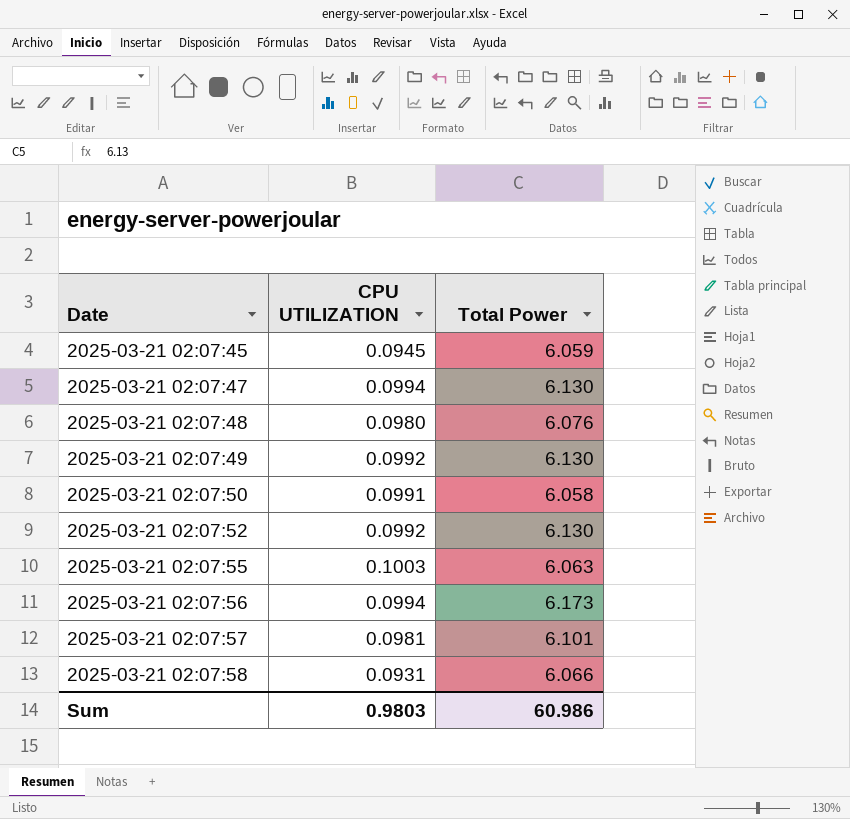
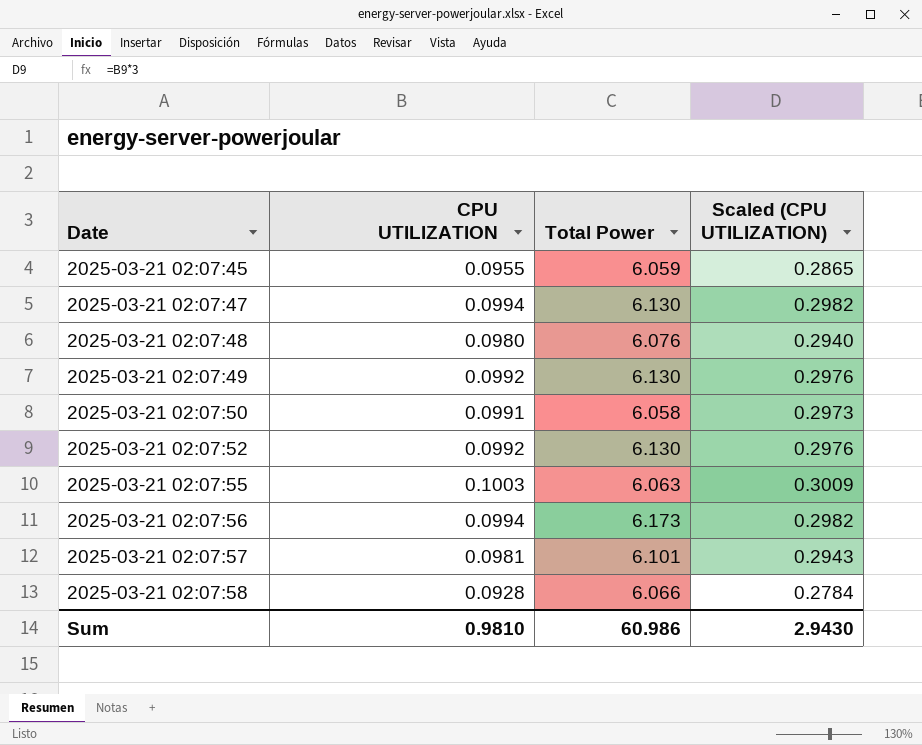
column Scaled (CPU UTILIZATION) | formula: none -> [CPU UTILIZATION] * 3
2025-03-21 02:07:45 | CPU UTILIZATION: 0.0945 -> 0.0955
2025-03-21 02:07:58 | CPU UTILIZATION: 0.0931 -> 0.0928
Sum | CPU UTILIZATION: 0.9803 -> 0.9810

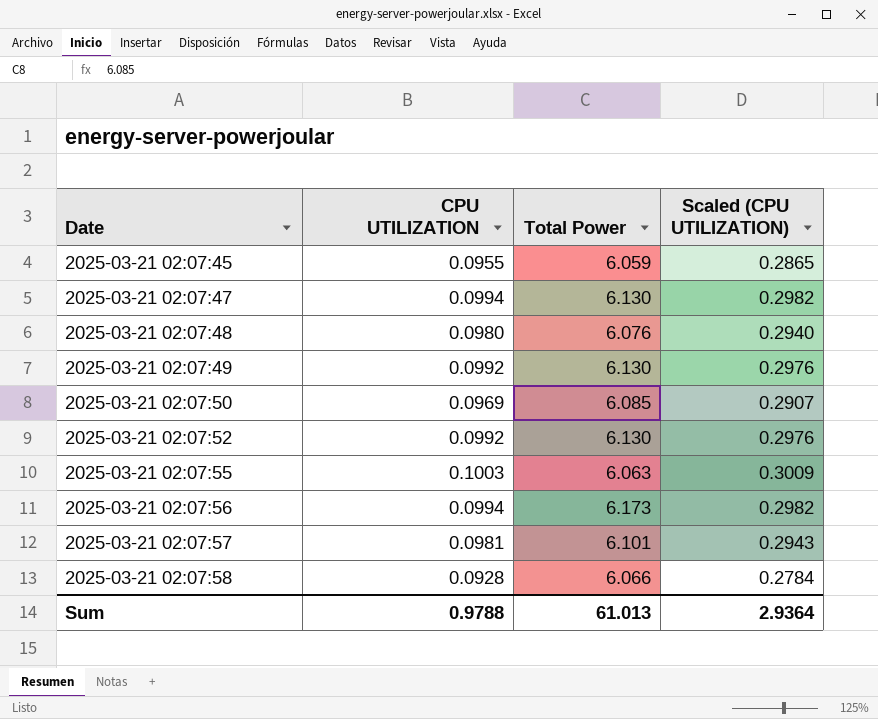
2025-03-21 02:07:50 | CPU UTILIZATION: 0.0991 -> 0.0969
2025-03-21 02:07:50 | Total Power: 6.058 -> 6.085
2025-03-21 02:07:50 | Scaled (CPU UTILIZATION): 0.2973 -> 0.2907
Sum | CPU UTILIZATION: 0.9810 -> 0.9788
Sum | Total Power: 60.986 -> 61.013
Sum | Scaled (CPU UTILIZATION): 2.9430 -> 2.9364

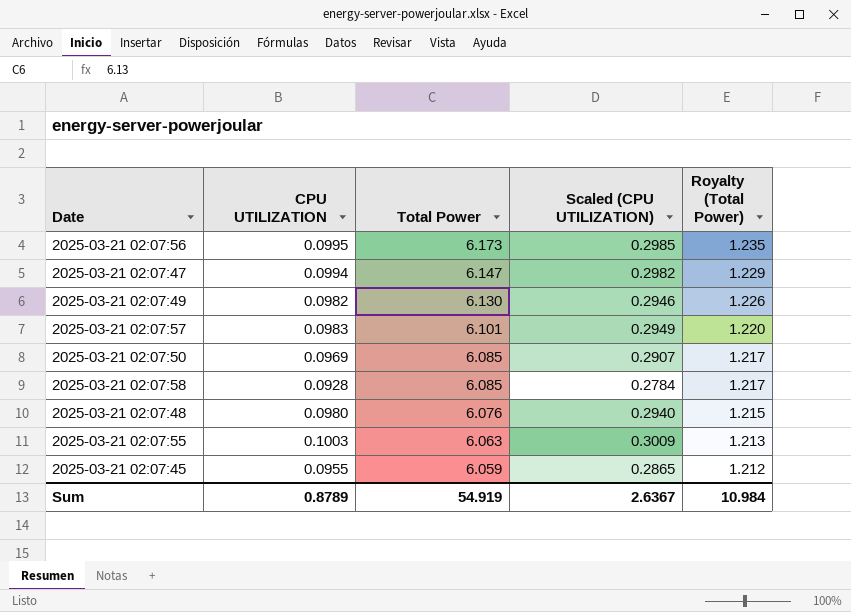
row order: Date ascending -> Total Power descending
column Royalty (Total Power) | formula: none -> [Total Power] * 0.2
row 2025-03-21 02:07:52: 0.0992 | 6.130 | 0.2976 -> none
2025-03-21 02:07:56 | CPU UTILIZATION: 0.0994 -> 0.0995
2025-03-21 02:07:56 | Scaled (CPU UTILIZATION): 0.2982 -> 0.2985
2025-03-21 02:07:47 | Total Power: 6.130 -> 6.147
2025-03-21 02:07:49 | CPU UTILIZATION: 0.0992 -> 0.0982
2025-03-21 02:07:49 | Scaled (CPU UTILIZATION): 0.2976 -> 0.2946
2025-03-21 02:07:57 | CPU UTILIZATION: 0.0981 -> 0.0983
2025-03-21 02:07:57 | Scaled (CPU UTILIZATION): 0.2943 -> 0.2949
2025-03-21 02:07:58 | Total Power: 6.066 -> 6.085
Sum | CPU UTILIZATION: 0.9788 -> 0.8789
Sum | Total Power: 61.013 -> 54.919
Sum | Scaled (CPU UTILIZATION): 2.9364 -> 2.6367

